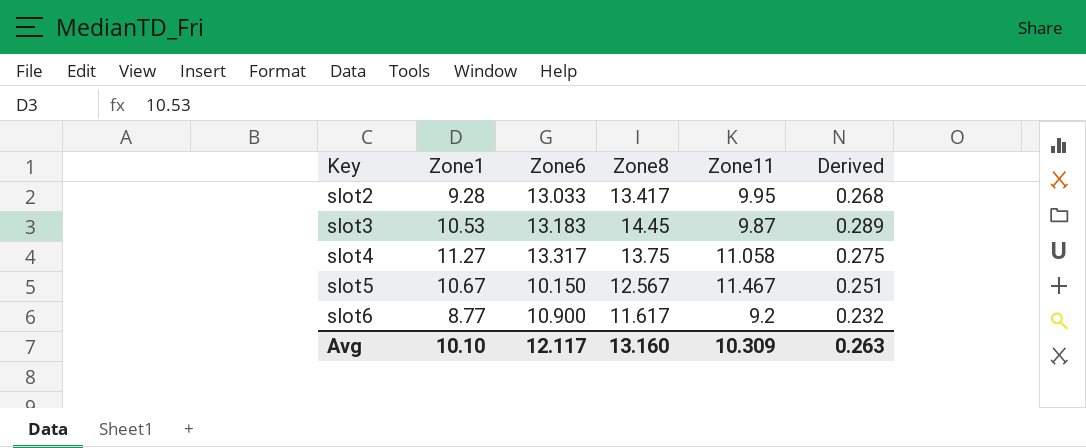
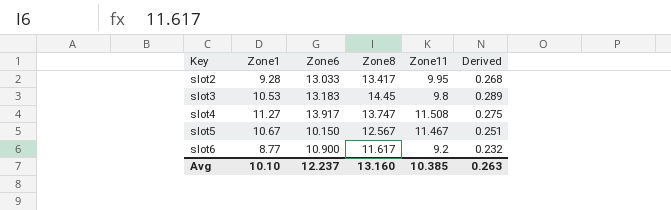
slot3 | Zone11: 9.87 -> 9.8
slot4 | Zone6: 13.317 -> 13.917
slot4 | Zone8: 13.75 -> 13.747
slot4 | Zone11: 11.058 -> 11.508
Avg | Zone6: 12.117 -> 12.237
Avg | Zone11: 10.309 -> 10.385

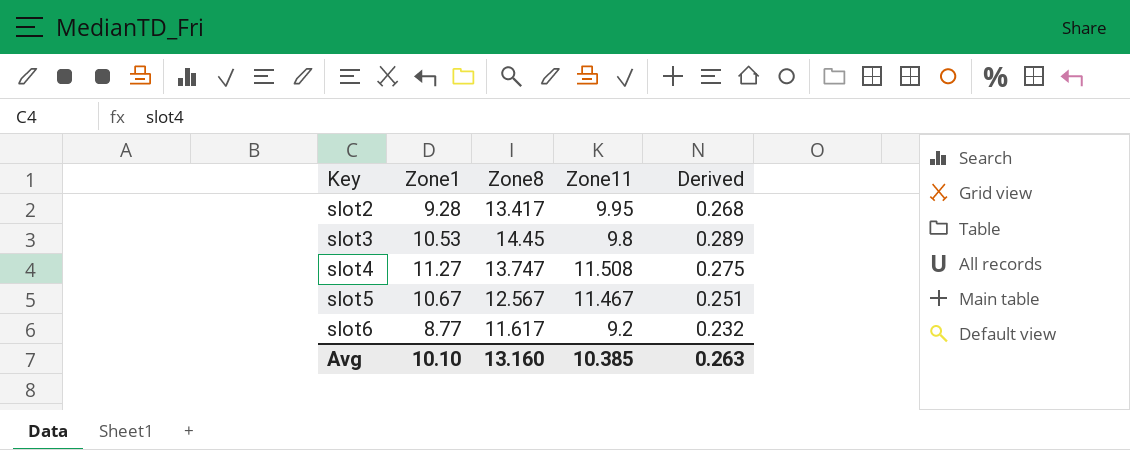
column Zone6 | position: 3 -> none

